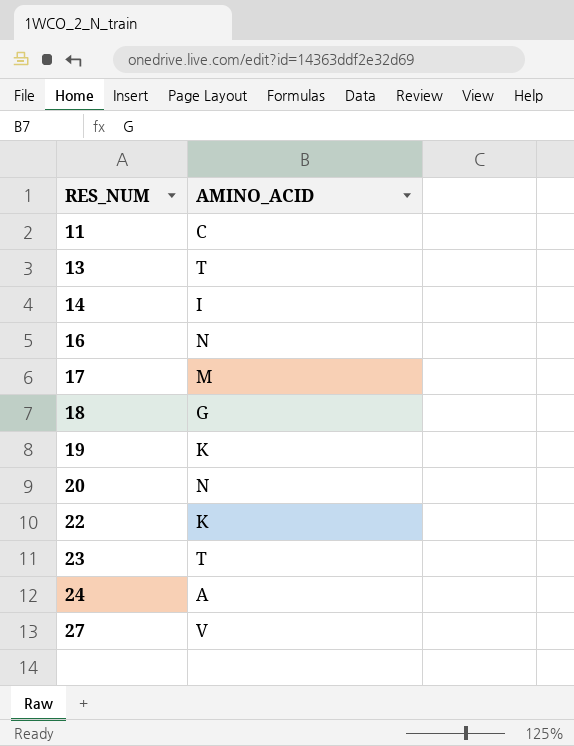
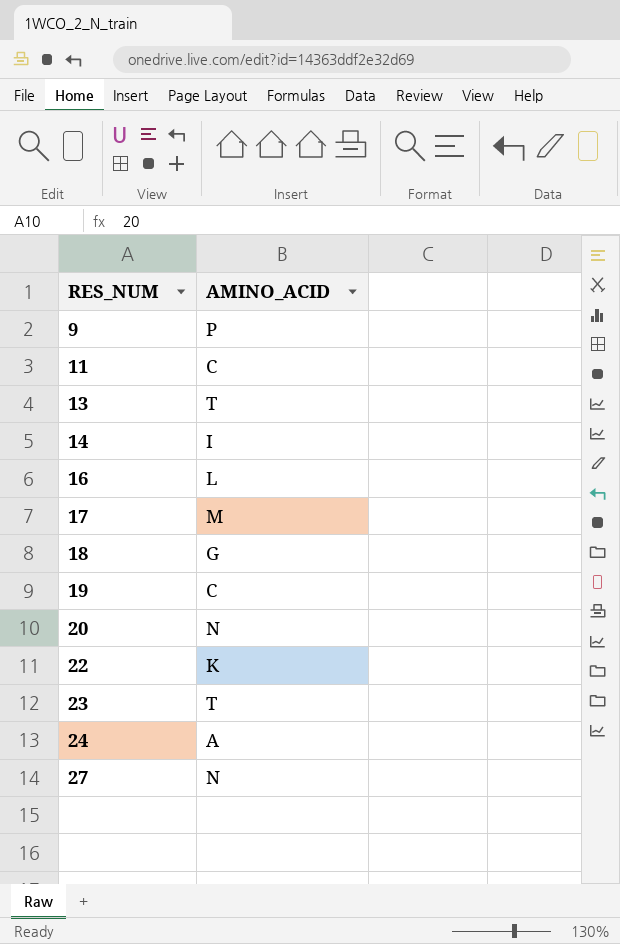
row 9: none -> P
16 | AMINO_ACID: N -> L
19 | AMINO_ACID: K -> C
27 | AMINO_ACID: V -> N

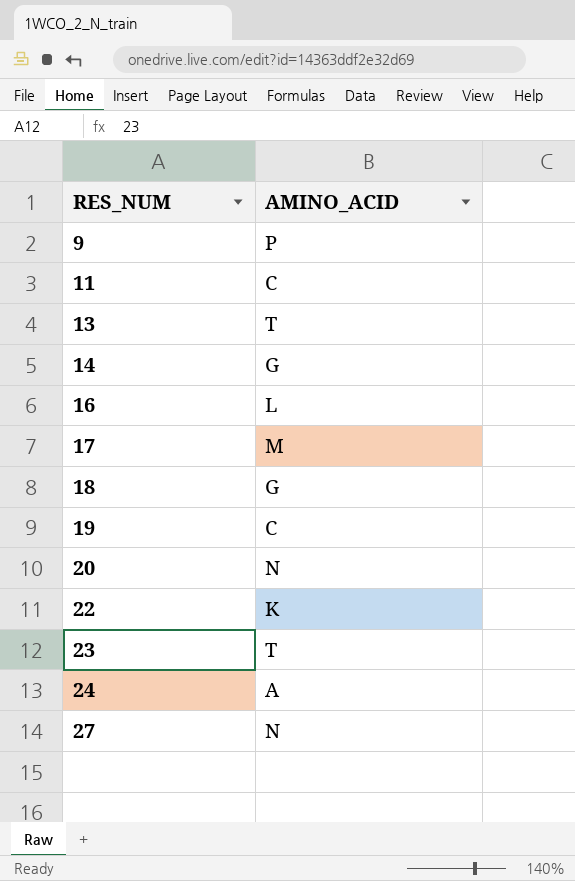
14 | AMINO_ACID: I -> G

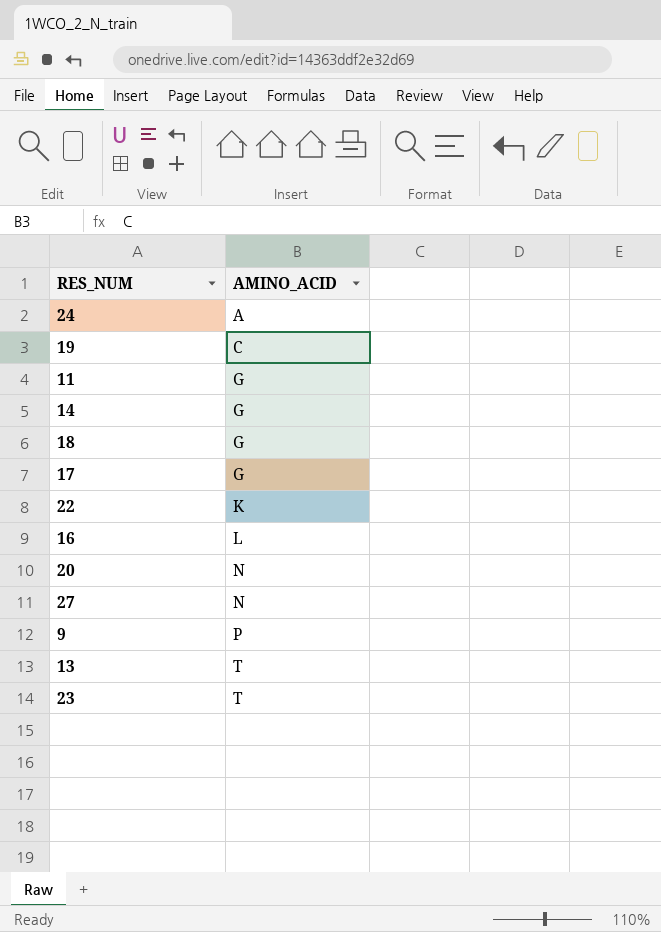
row order: RES_NUM ascending -> AMINO_ACID ascending
11 | AMINO_ACID: C -> G
17 | AMINO_ACID: M -> G

